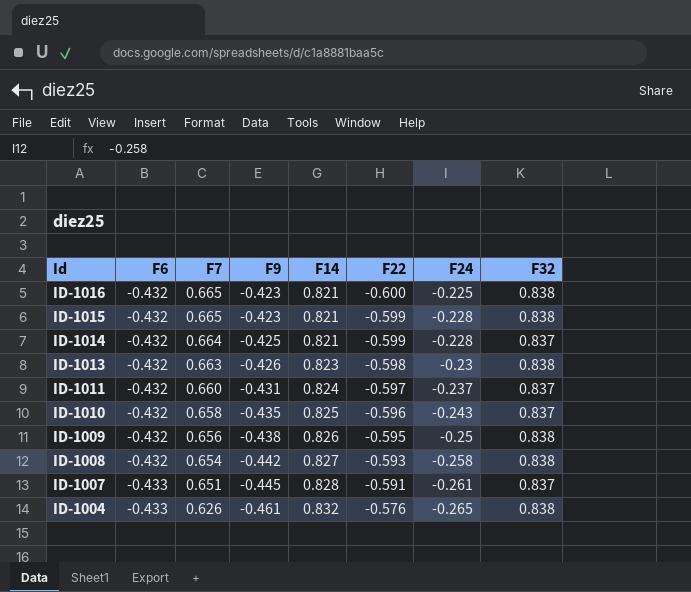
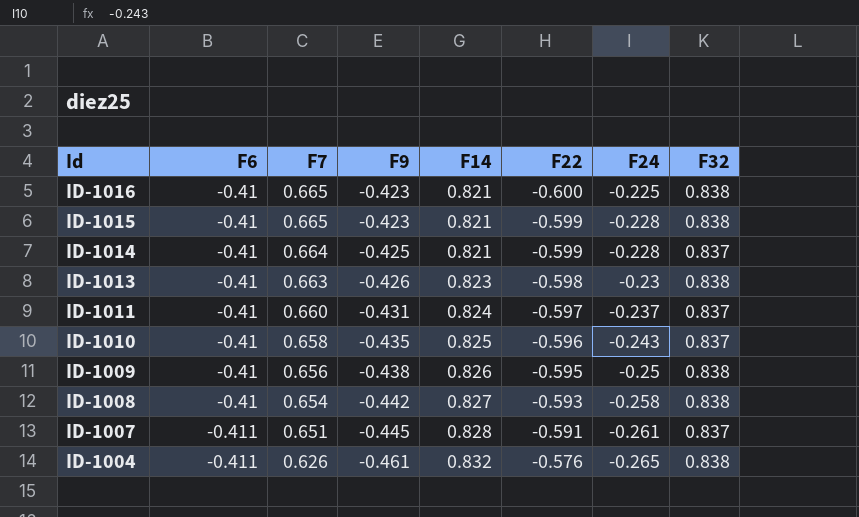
ID-1016 | F6: -0.432 -> -0.41
ID-1015 | F6: -0.432 -> -0.41
ID-1014 | F6: -0.432 -> -0.41
ID-1013 | F6: -0.432 -> -0.41
ID-1011 | F6: -0.432 -> -0.41
ID-1010 | F6: -0.432 -> -0.41
ID-1009 | F6: -0.432 -> -0.41
ID-1008 | F6: -0.432 -> -0.41
ID-1007 | F6: -0.433 -> -0.411
ID-1004 | F6: -0.433 -> -0.411

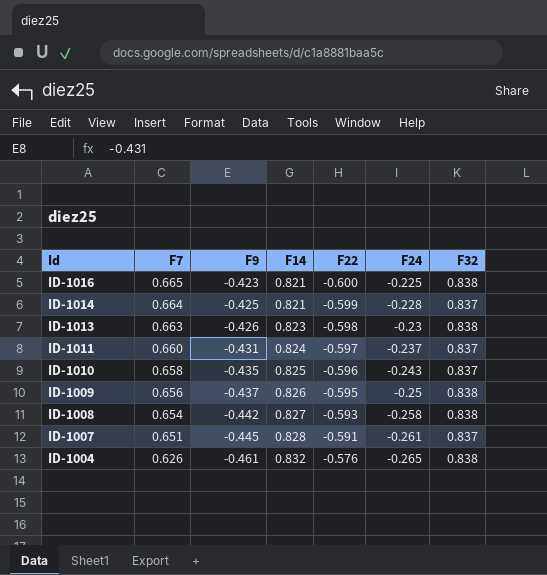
column F6 | position: 2 -> none
row ID-1015: -0.41 | 0.665 | -0.423 | 0.821 | -0.599 | -0.228 | 0.838 -> none
ID-1009 | F9: -0.438 -> -0.437

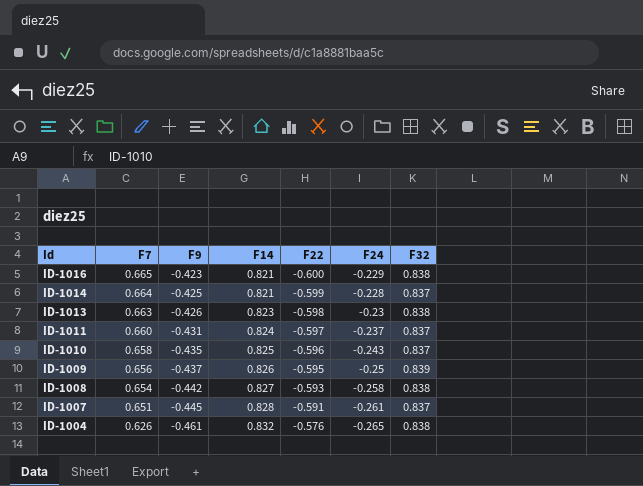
ID-1016 | F24: -0.225 -> -0.229
ID-1009 | F32: 0.838 -> 0.839

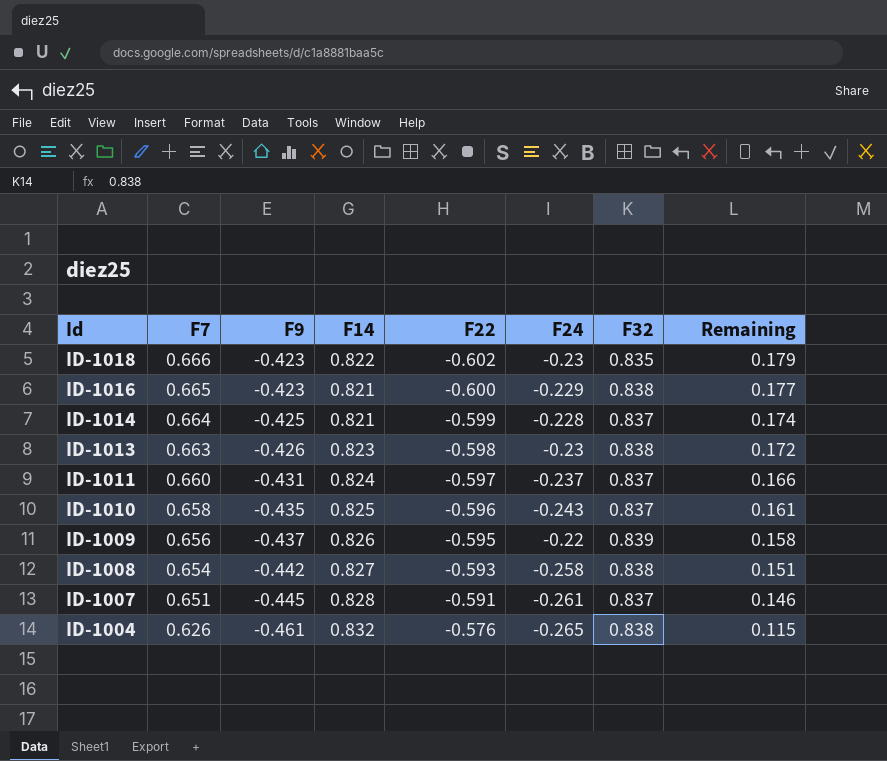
column Remaining | formula: none -> [F9] - [F22]
row ID-1018: none -> 0.666 | -0.423 | 0.822 | -0.602 | -0.23 | 0.835 | 0.179
ID-1009 | F24: -0.25 -> -0.22

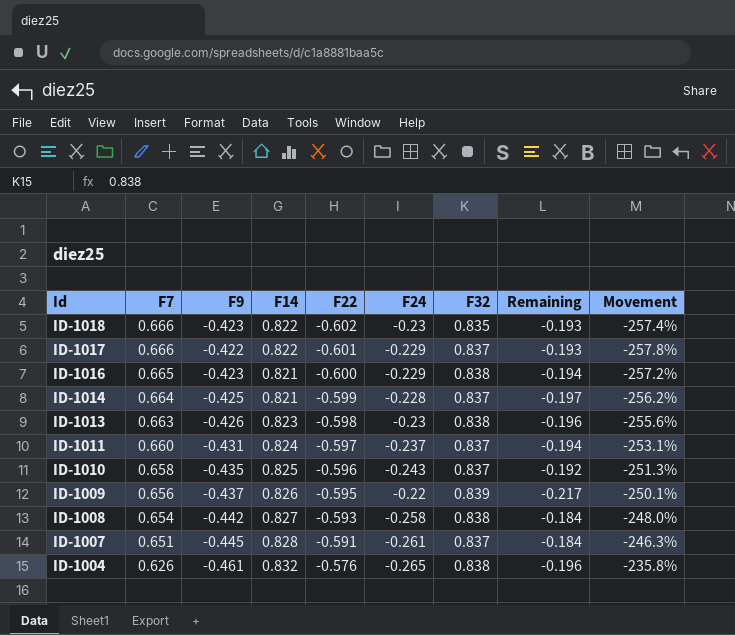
column Remaining | formula: [F9] - [F22] -> [F9] - [F24]
column Movement | formula: none -> ([F7] - [F9]) / [F9]
row ID-1017: none -> 0.666 | -0.422 | 0.822 | -0.601 | -0.229 | 0.837 | -0.193 | -257.8%

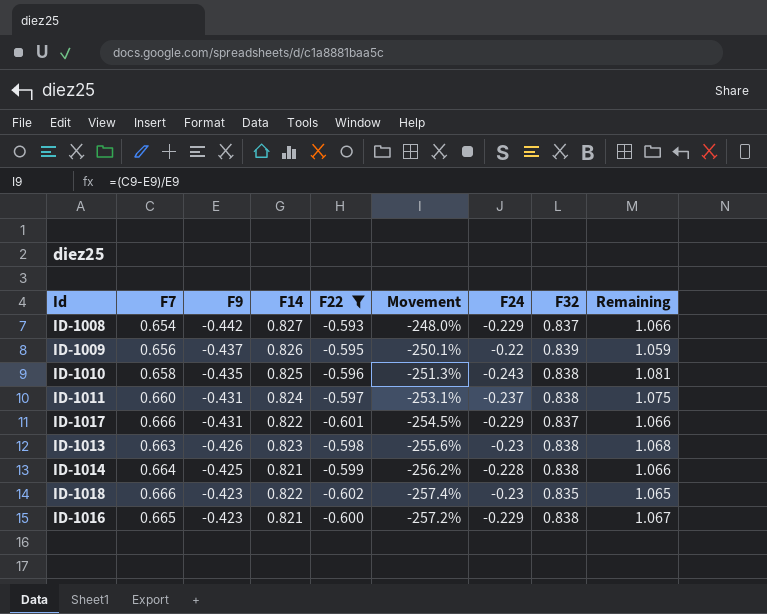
filter: none -> F22 <= -0.593
row order: Id descending -> F9 ascending
column Movement | position: 9 -> 6
column Remaining | formula: [F9] - [F24] -> [F32] - [F24]
ID-1008 | F24: -0.258 -> -0.229
ID-1008 | F32: 0.838 -> 0.837
ID-1010 | F32: 0.837 -> 0.838
ID-1011 | F32: 0.837 -> 0.838
ID-1017 | F9: -0.422 -> -0.431
ID-1017 | Movement: -257.8% -> -254.5%
ID-1014 | F32: 0.837 -> 0.838

